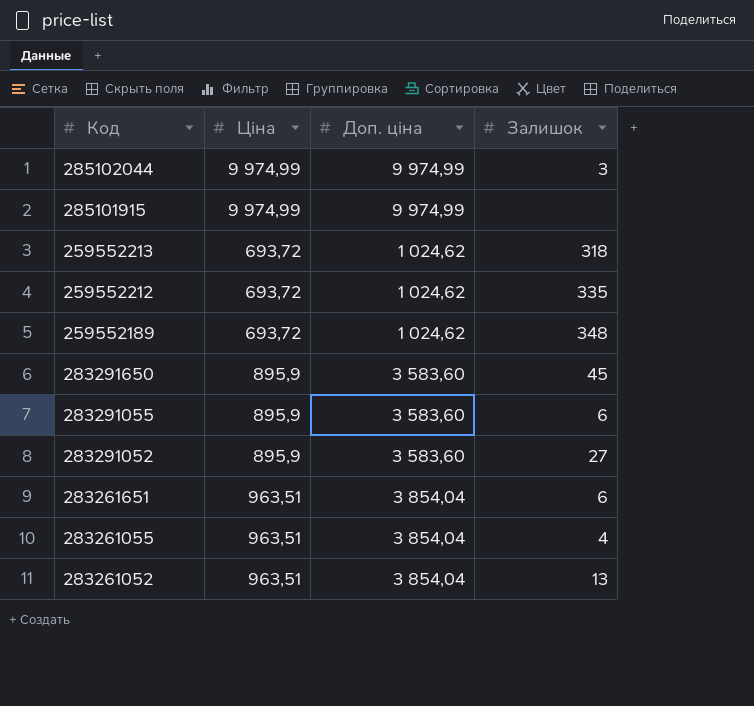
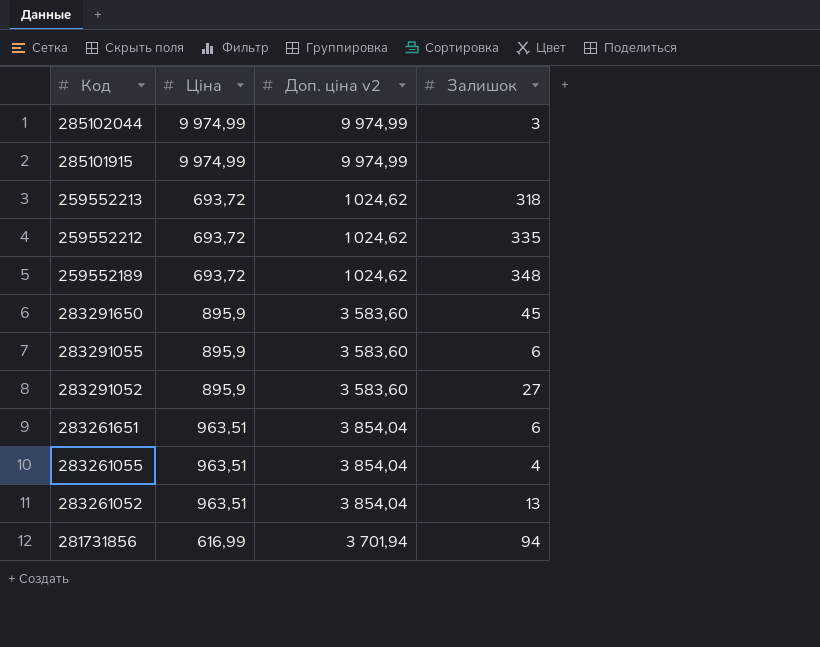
column name: Доп. ціна -> Доп. ціна v2
row 281731856: none -> 616,99 | 3 701,94 | 94

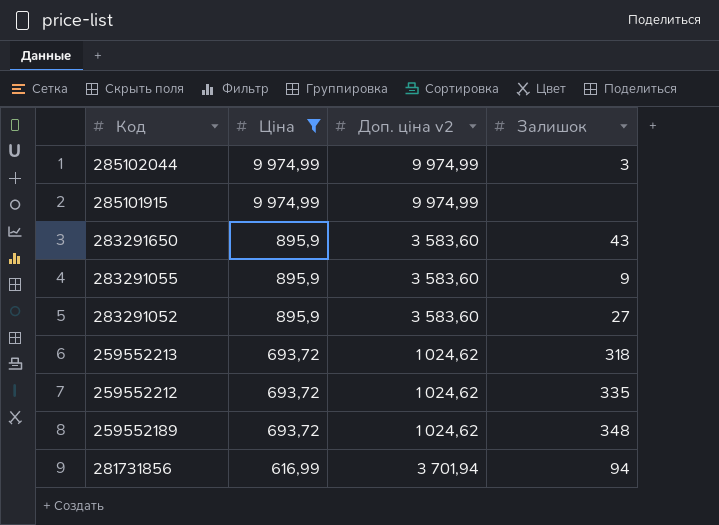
filter: none -> Ціна != 963,51
row order: none -> Ціна descending
283291650 | Залишок: 45 -> 43
283291055 | Залишок: 6 -> 9

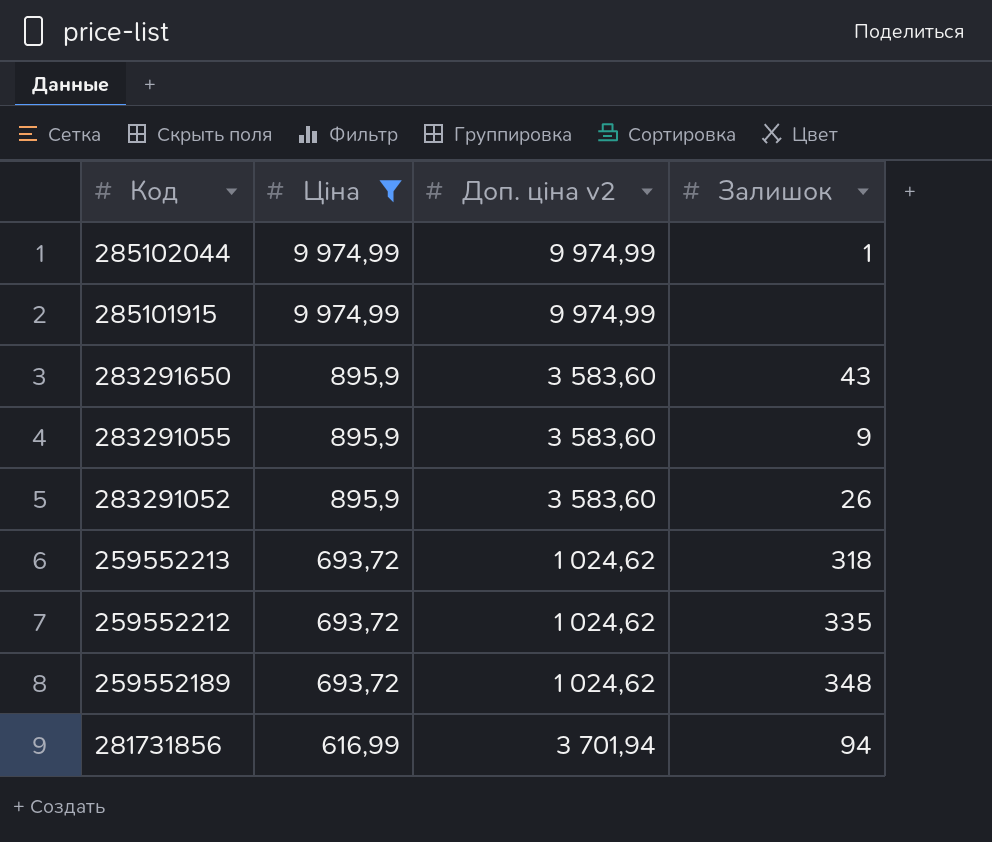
285102044 | Залишок: 3 -> 1
283291052 | Залишок: 27 -> 26

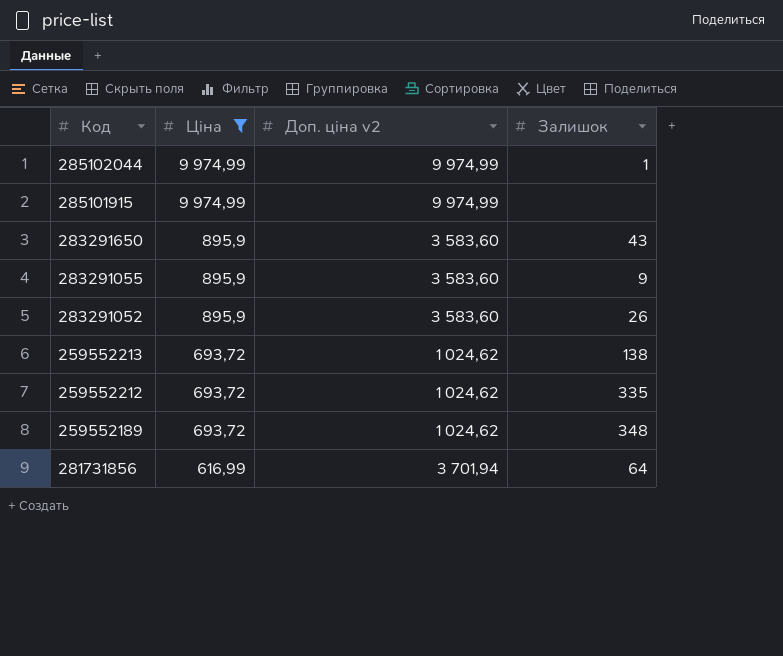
259552213 | Залишок: 318 -> 138
281731856 | Залишок: 94 -> 64

